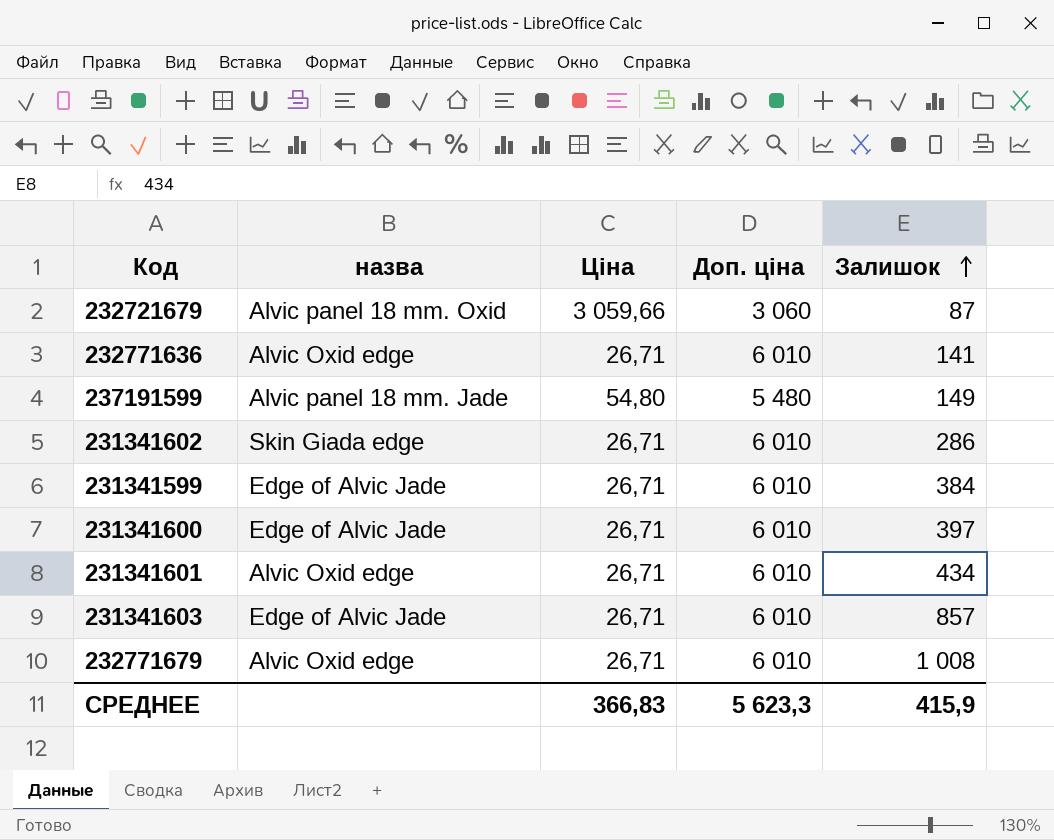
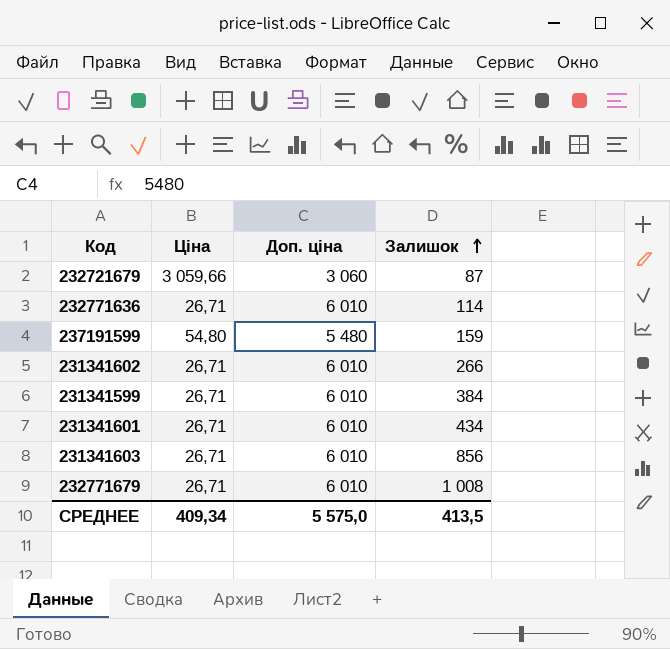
column назва | position: 2 -> none
row 231341600: Edge of Alvic Jade | 26,71 | 6 010 | 397 -> none
232771636 | Залишок: 141 -> 114
237191599 | Залишок: 149 -> 159
231341602 | Залишок: 286 -> 266
231341603 | Залишок: 857 -> 856
СРЕДНЕЕ | Ціна: 366,83 -> 409,34
СРЕДНЕЕ | Доп. ціна: 5 623,3 -> 5 575,0
СРЕДНЕЕ | Залишок: 415,9 -> 413,5

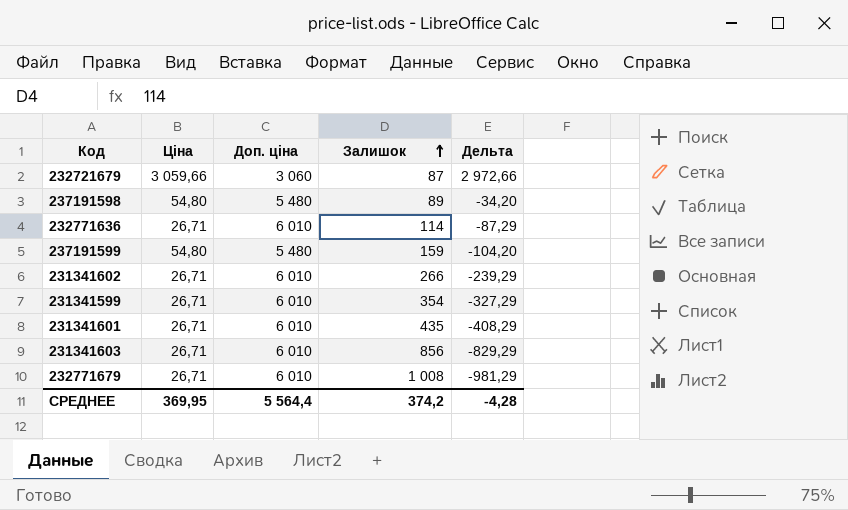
column Дельта | formula: none -> [Ціна] - [Залишок]
row 237191598: none -> 54,80 | 5 480 | 89 | -34,20
231341599 | Залишок: 384 -> 354
231341601 | Залишок: 434 -> 435
СРЕДНЕЕ | Ціна: 409,34 -> 369,95
СРЕДНЕЕ | Доп. ціна: 5 575,0 -> 5 564,4
СРЕДНЕЕ | Залишок: 413,5 -> 374,2

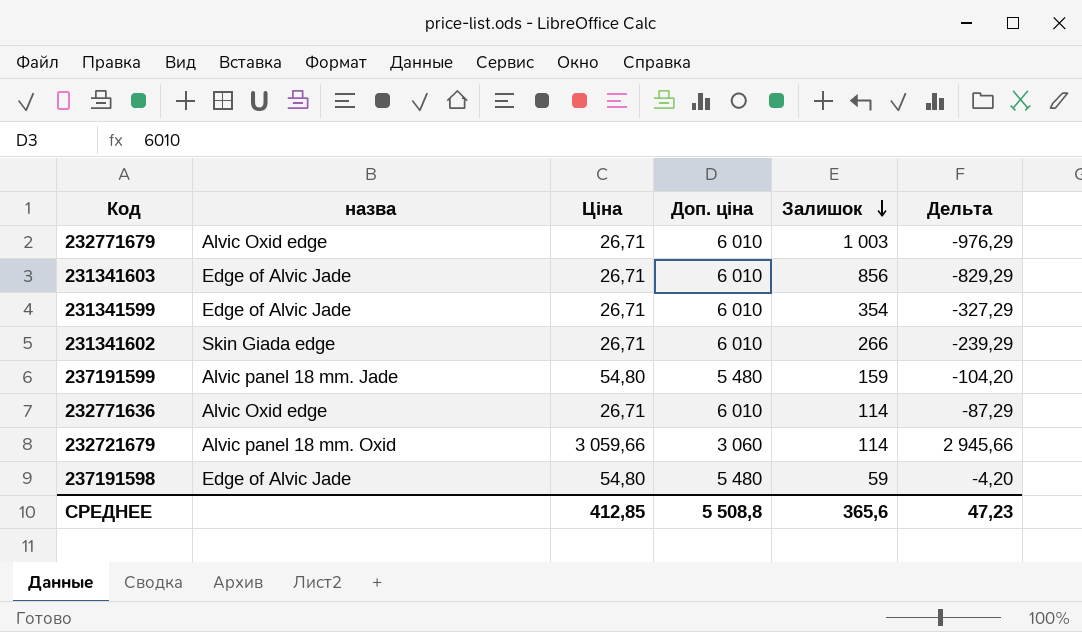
row order: Залишок ascending -> Залишок descending
column назва | position: none -> 2
row 231341601: 26,71 | 6 010 | 435 | -408,29 -> none
232771679 | Залишок: 1 008 -> 1 003
232771679 | Дельта: -981,29 -> -976,29
232721679 | Залишок: 87 -> 114
232721679 | Дельта: 2 972,66 -> 2 945,66
237191598 | Залишок: 89 -> 59
237191598 | Дельта: -34,20 -> -4,20
СРЕДНЕЕ | Ціна: 369,95 -> 412,85
СРЕДНЕЕ | Доп. ціна: 5 564,4 -> 5 508,8
СРЕДНЕЕ | Залишок: 374,2 -> 365,6
СРЕДНЕЕ | Дельта: -4,28 -> 47,23

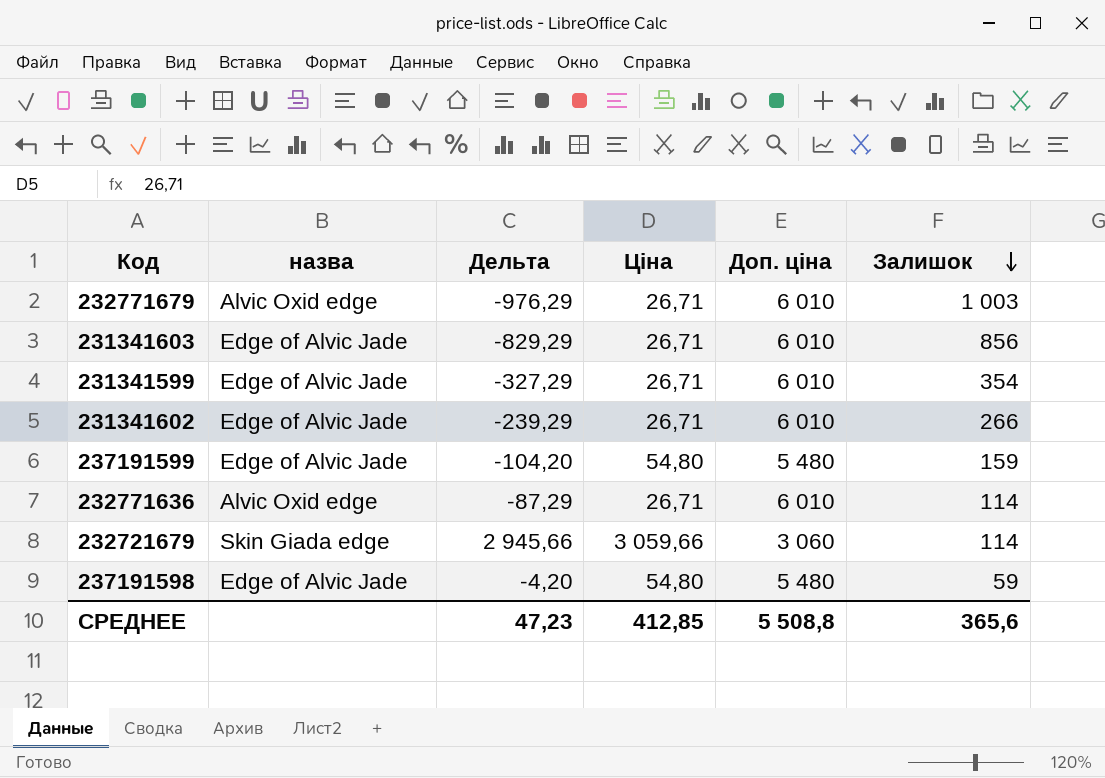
column Дельта | position: 6 -> 3
231341602 | назва: Skin Giada edge -> Edge of Alvic Jade
237191599 | назва: Alvic panel 18 mm. Jade -> Edge of Alvic Jade
232721679 | назва: Alvic panel 18 mm. Oxid -> Skin Giada edge

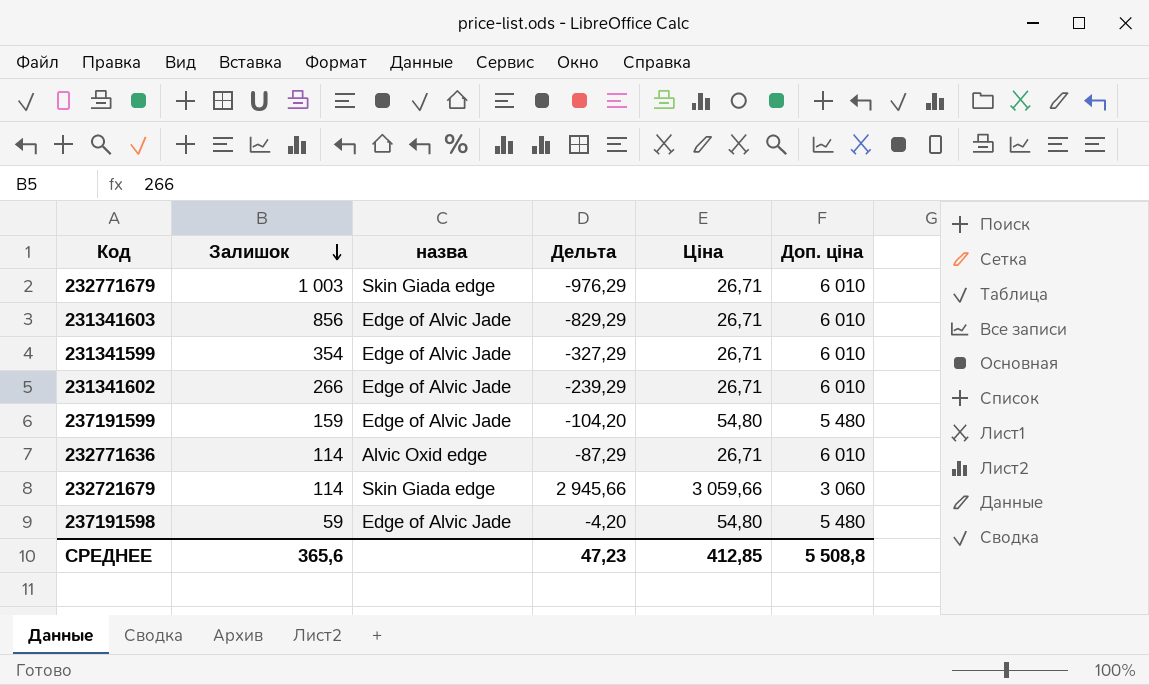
column Залишок | position: 6 -> 2
232771679 | назва: Alvic Oxid edge -> Skin Giada edge

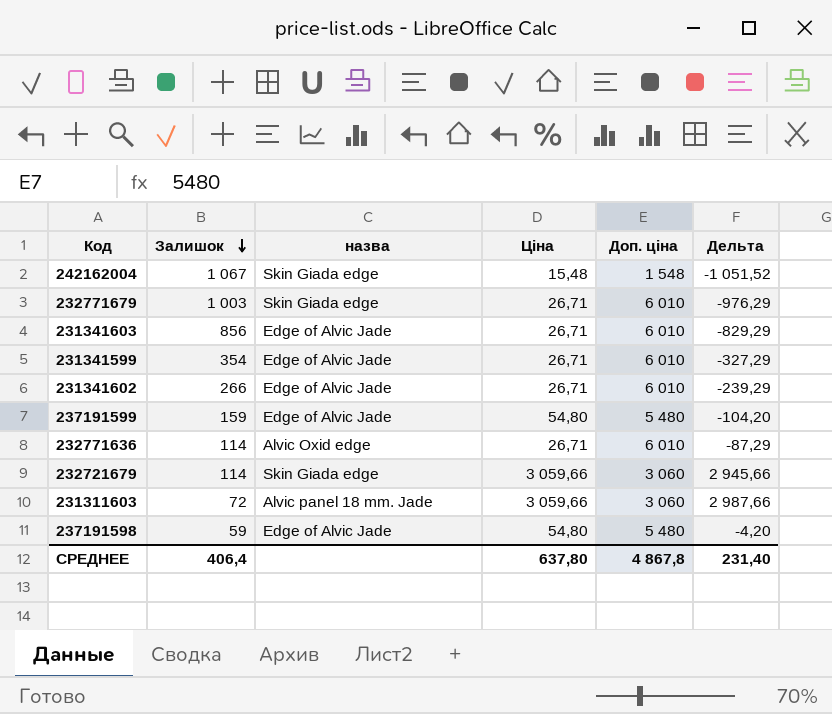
column Дельта | position: 4 -> 6
row 242162004: none -> 1 067 | Skin Giada edge | 15,48 | 1 548 | -1 051,52
row 231311603: none -> 72 | Alvic panel 18 mm. Jade | 3 059,66 | 3 060 | 2 987,66
СРЕДНЕЕ | Залишок: 365,6 -> 406,4
СРЕДНЕЕ | Ціна: 412,85 -> 637,80
СРЕДНЕЕ | Доп. ціна: 5 508,8 -> 4 867,8
СРЕДНЕЕ | Дельта: 47,23 -> 231,40

